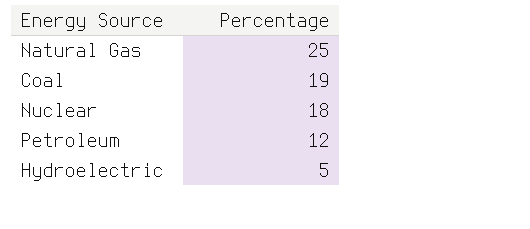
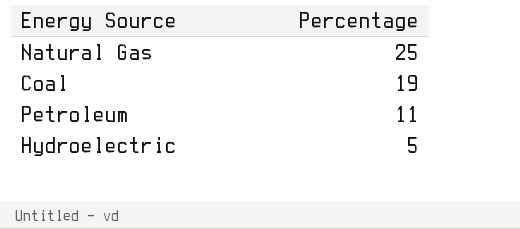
row Nuclear: 18 -> none
Petroleum | Percentage: 12 -> 11

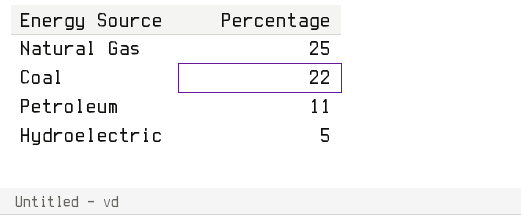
Coal | Percentage: 19 -> 22

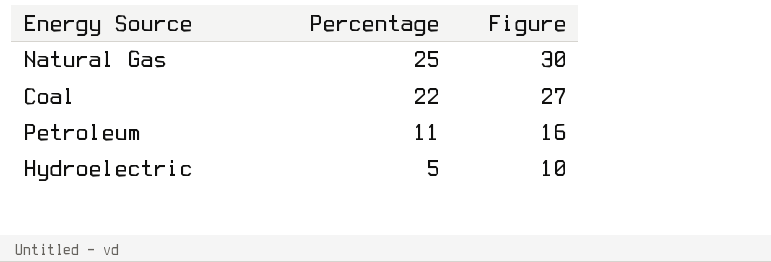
column Figure | formula: none -> [Percentage] + 5

